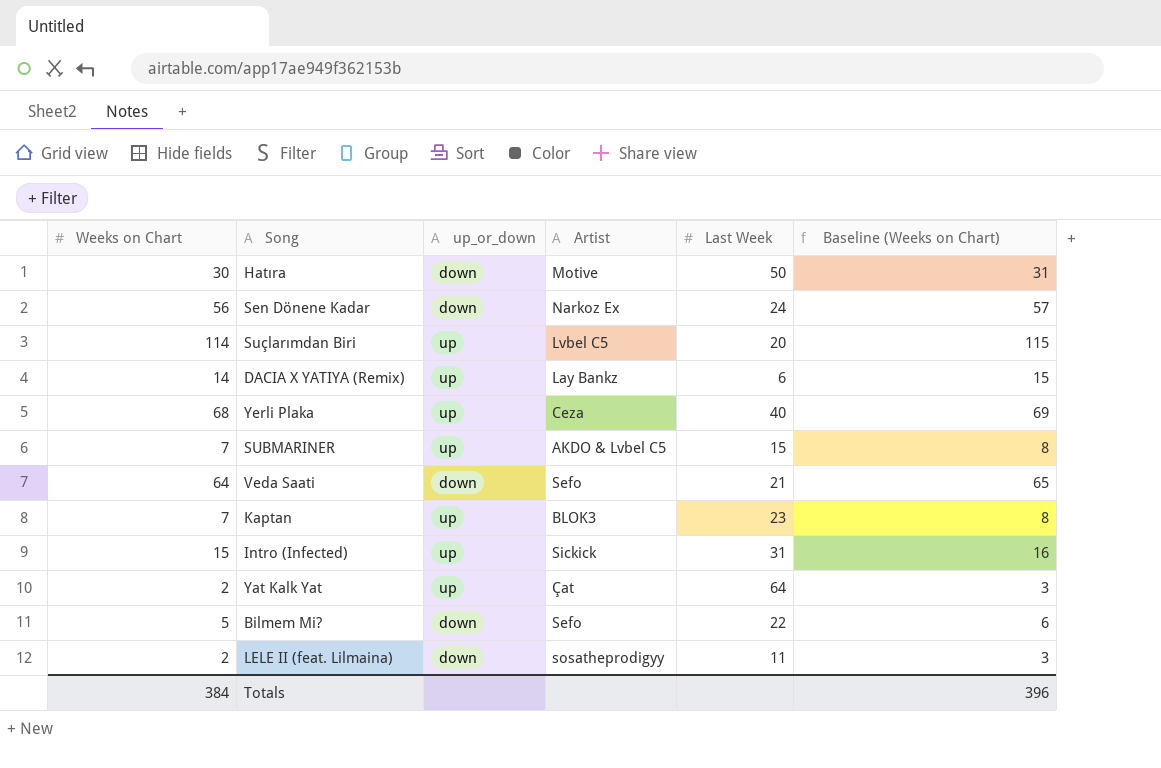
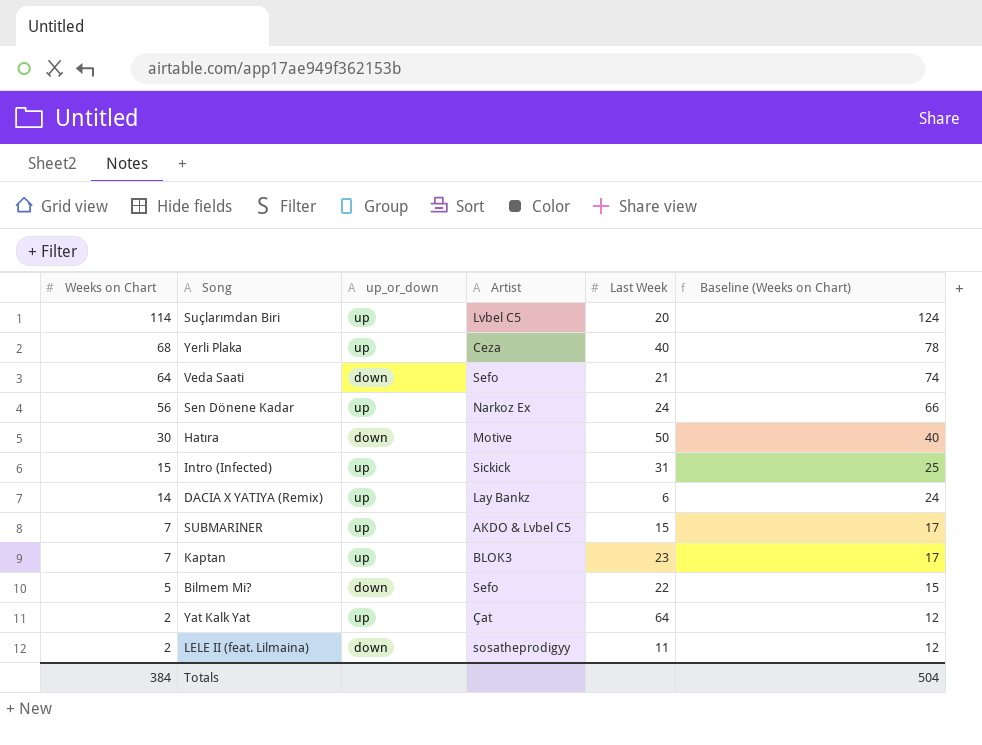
row order: none -> Weeks on Chart descending
column Baseline (Weeks on Chart) | formula: [Weeks on Chart] + 1 -> [Weeks on Chart] + 10
Sen Dönene Kadar | up_or_down: down -> up
Totals | Baseline (Weeks on Chart): 396 -> 504

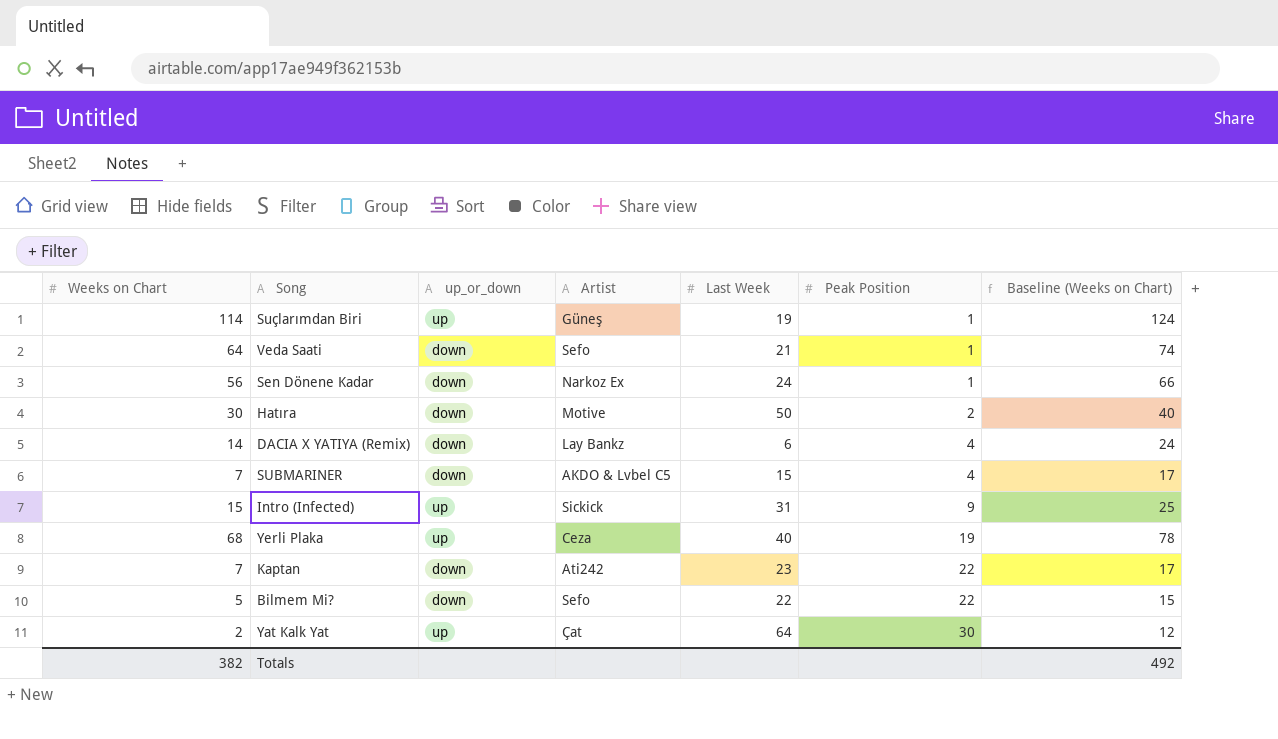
row order: Weeks on Chart descending -> Peak Position ascending
column Peak Position | position: none -> 6
row LELE II (feat. Lilmaina): 2 | down | sosatheprodigyy | 11 | 12 -> none
Suçlarımdan Biri | Artist: Lvbel C5 -> Güneş
Suçlarımdan Biri | Last Week: 20 -> 19
Sen Dönene Kadar | up_or_down: up -> down
DACIA X YATIYA (Remix) | up_or_down: up -> down
SUBMARINER | up_or_down: up -> down
Kaptan | up_or_down: up -> down
Kaptan | Artist: BLOK3 -> Ati242
Totals | Weeks on Chart: 384 -> 382
Totals | Baseline (Weeks on Chart): 504 -> 492

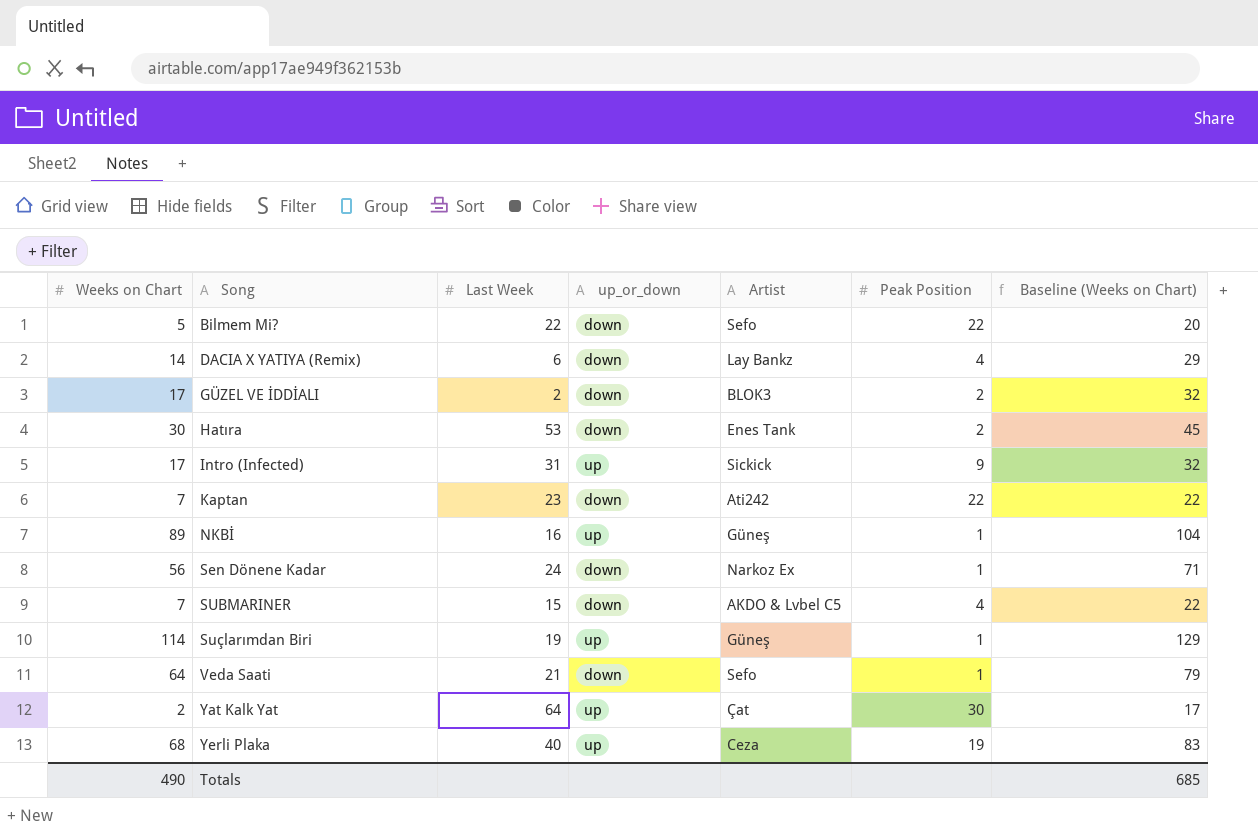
row order: Peak Position ascending -> Song ascending
column Last Week | position: 5 -> 3
column Baseline (Weeks on Chart) | formula: [Weeks on Chart] + 10 -> [Weeks on Chart] + 15
row GÜZEL VE İDDİALI: none -> 17 | 2 | down | BLOK3 | 2 | 32
Hatıra | Last Week: 50 -> 53
Hatıra | Artist: Motive -> Enes Tank
Intro (Infected) | Weeks on Chart: 15 -> 17
row NKBİ: none -> 89 | 16 | up | Güneş | 1 | 104
Totals | Weeks on Chart: 382 -> 490
Totals | Baseline (Weeks on Chart): 492 -> 685

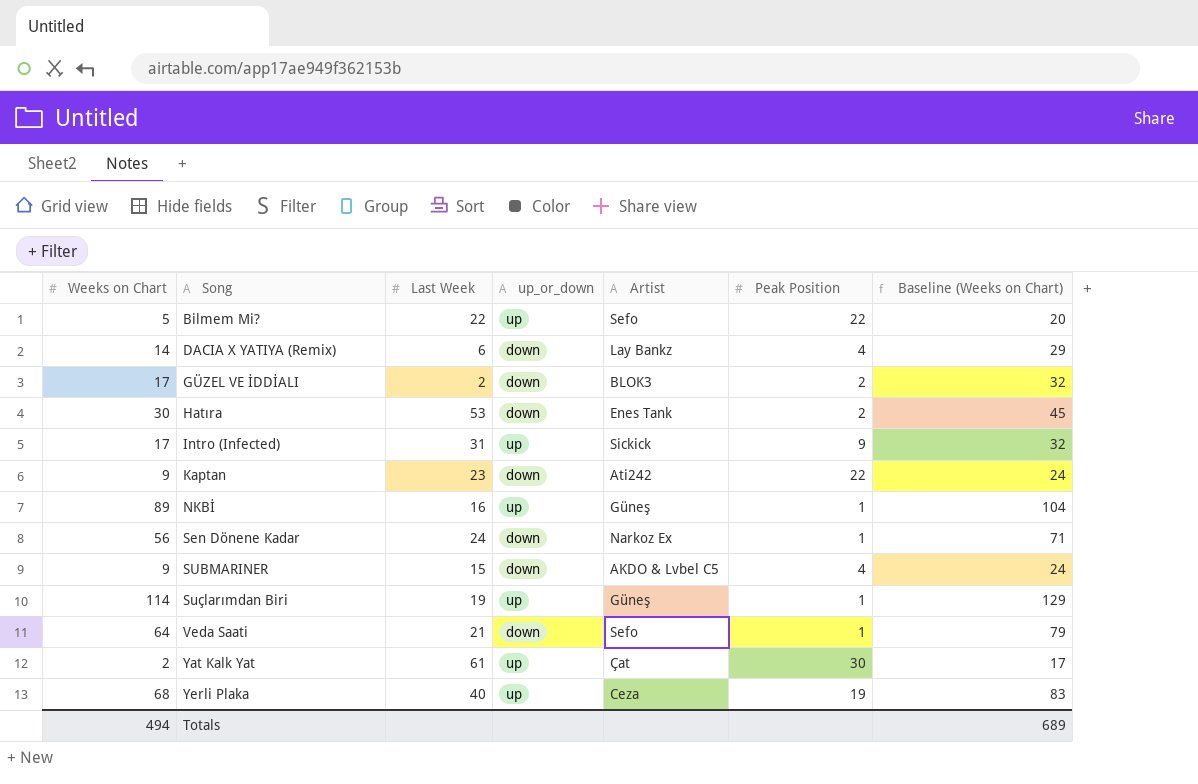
Bilmem Mi? | up_or_down: down -> up
Kaptan | Weeks on Chart: 7 -> 9
Kaptan | Baseline (Weeks on Chart): 22 -> 24
SUBMARINER | Weeks on Chart: 7 -> 9
SUBMARINER | Baseline (Weeks on Chart): 22 -> 24
Yat Kalk Yat | Last Week: 64 -> 61
Totals | Weeks on Chart: 490 -> 494
Totals | Baseline (Weeks on Chart): 685 -> 689

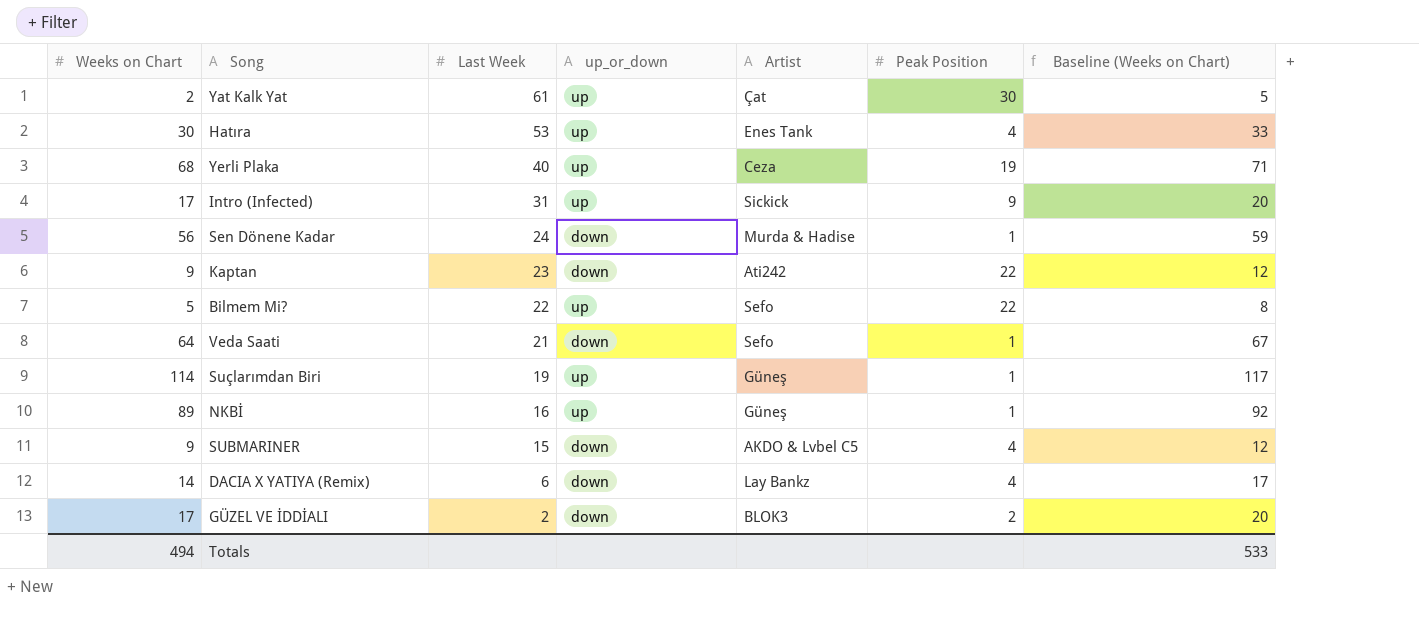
row order: Song ascending -> Last Week descending
column Baseline (Weeks on Chart) | formula: [Weeks on Chart] + 15 -> [Weeks on Chart] + 3
Hatıra | up_or_down: down -> up
Hatıra | Peak Position: 2 -> 4
Sen Dönene Kadar | Artist: Narkoz Ex -> Murda & Hadise
Totals | Baseline (Weeks on Chart): 689 -> 533

